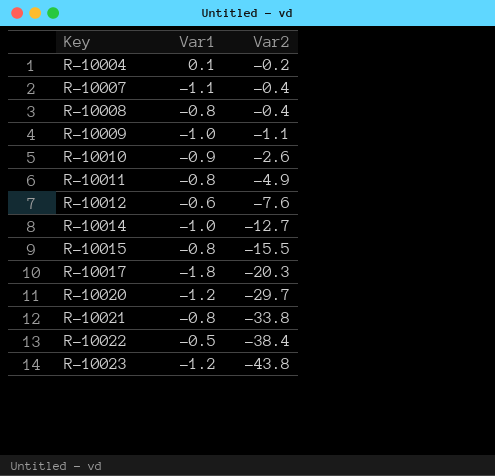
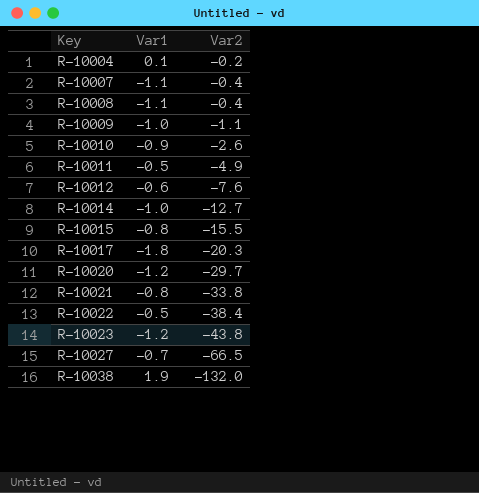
R-10008 | Var1: -0.8 -> -1.1
R-10011 | Var1: -0.8 -> -0.5
row R-10027: none -> -0.7 | -66.5
row R-10038: none -> 1.9 | -132.0

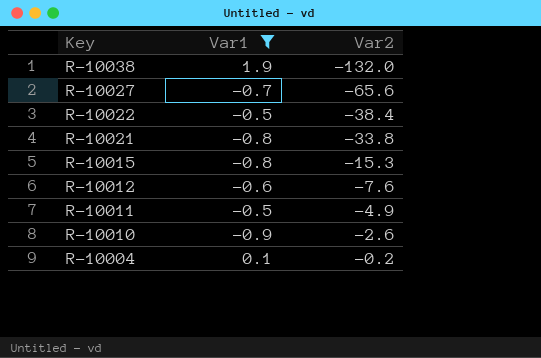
filter: none -> Var1 >= -0.9
row order: Key ascending -> Key descending
R-10027 | Var2: -66.5 -> -65.6
R-10015 | Var2: -15.5 -> -15.3

